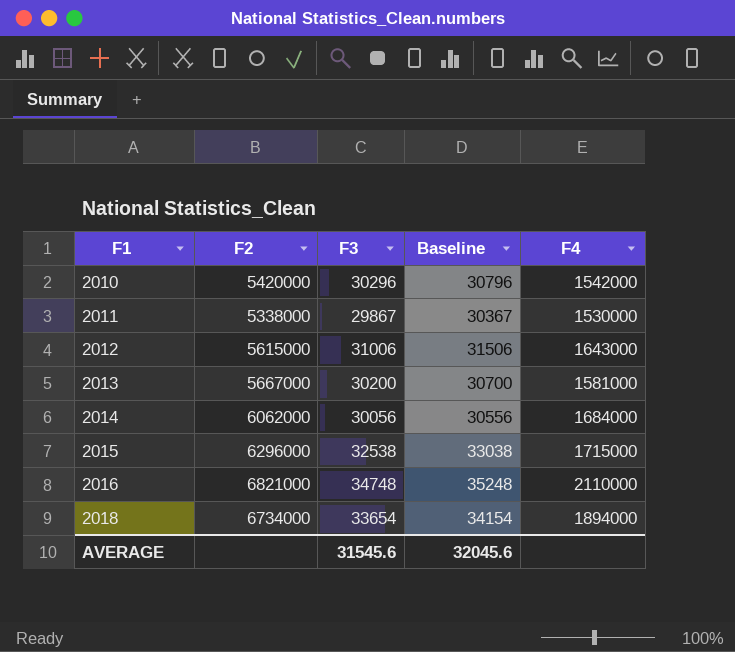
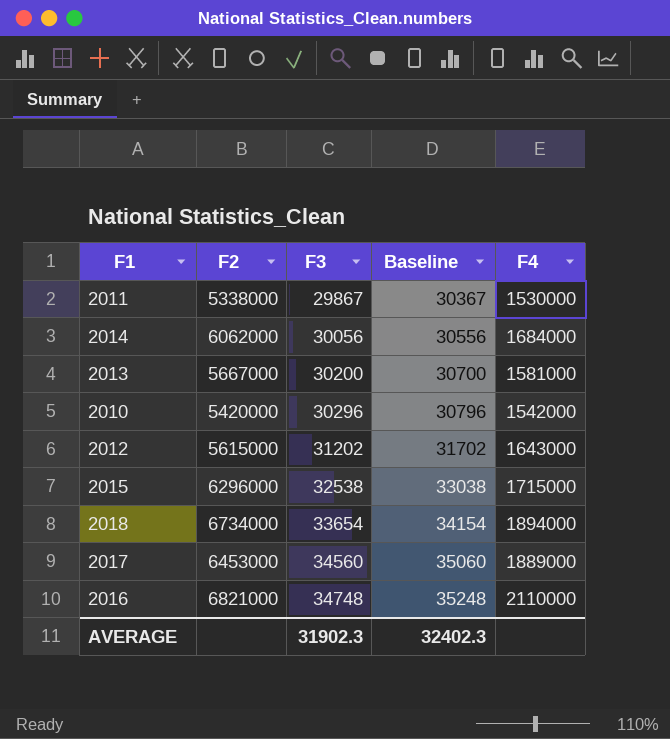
row order: F1 ascending -> F3 ascending
2012 | F3: 31006 -> 31202
2012 | Baseline: 31506 -> 31702
row 2017: none -> 6453000 | 34560 | 35060 | 1889000
AVERAGE | F3: 31545.6 -> 31902.3
AVERAGE | Baseline: 32045.6 -> 32402.3

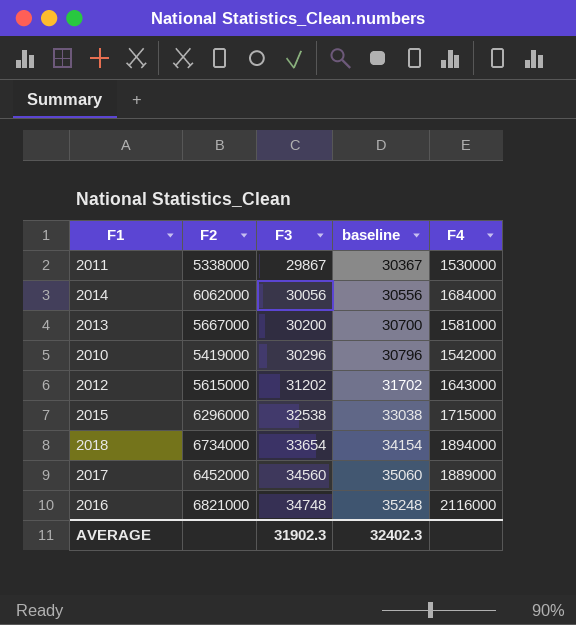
column name: Baseline -> baseline
2010 | F2: 5420000 -> 5419000
2017 | F2: 6453000 -> 6452000
2016 | F4: 2110000 -> 2116000

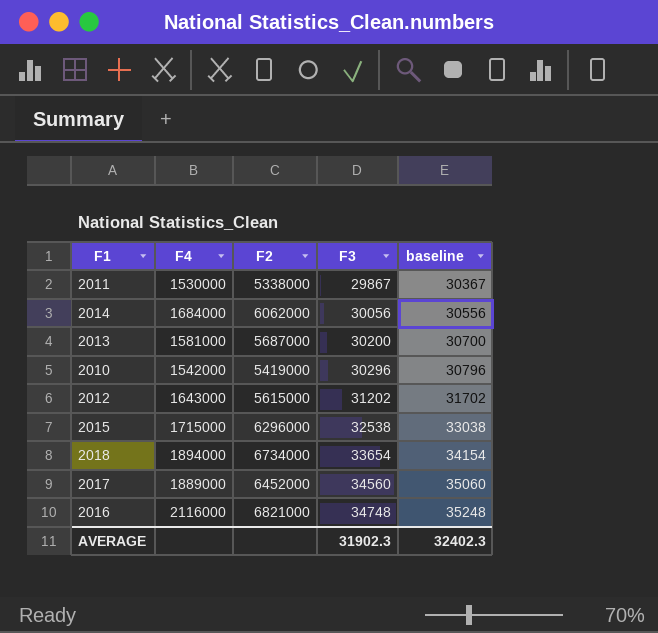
column F4 | position: 5 -> 2
2013 | F2: 5667000 -> 5687000

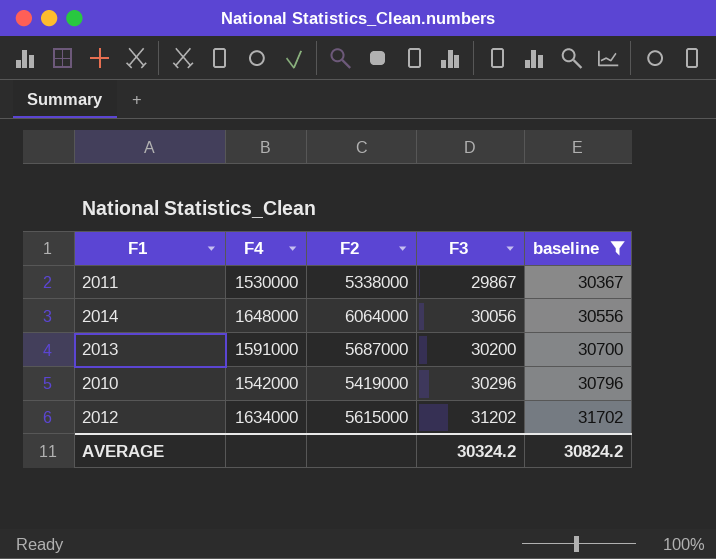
filter: none -> baseline <= 31702
2014 | F4: 1684000 -> 1648000
2014 | F2: 6062000 -> 6064000
2013 | F4: 1581000 -> 1591000
2012 | F4: 1643000 -> 1634000
AVERAGE | F3: 31902.3 -> 30324.2
AVERAGE | baseline: 32402.3 -> 30824.2

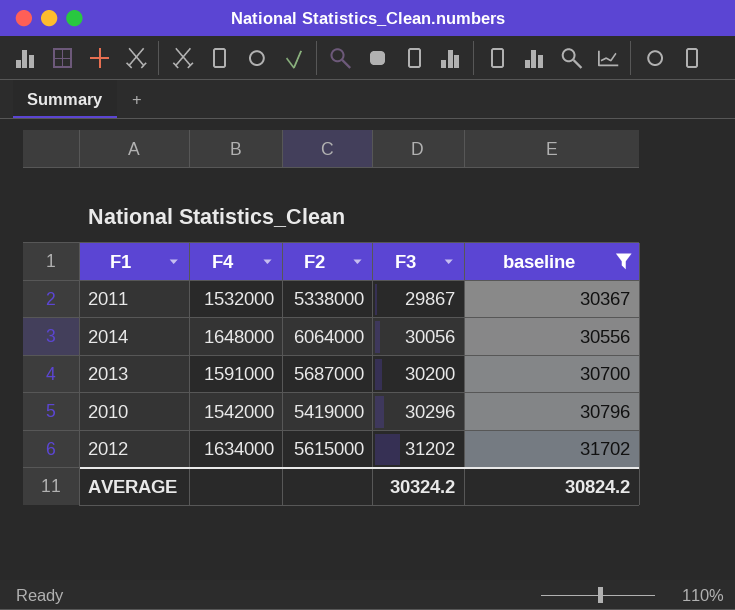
2011 | F4: 1530000 -> 1532000

